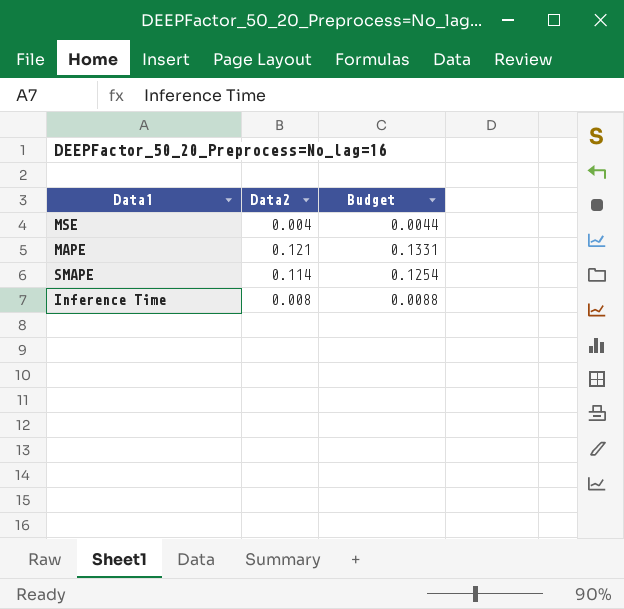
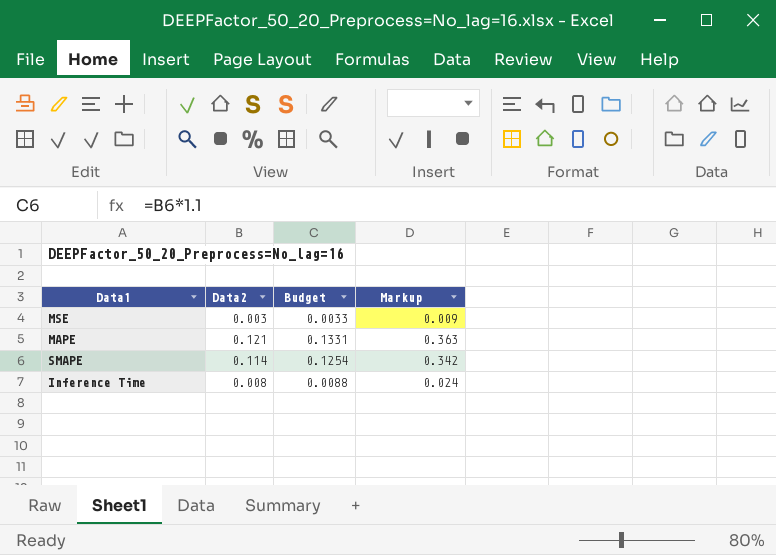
column Markup | formula: none -> [Data2] * 3
MSE | Data2: 0.004 -> 0.003
MSE | Budget: 0.0044 -> 0.0033

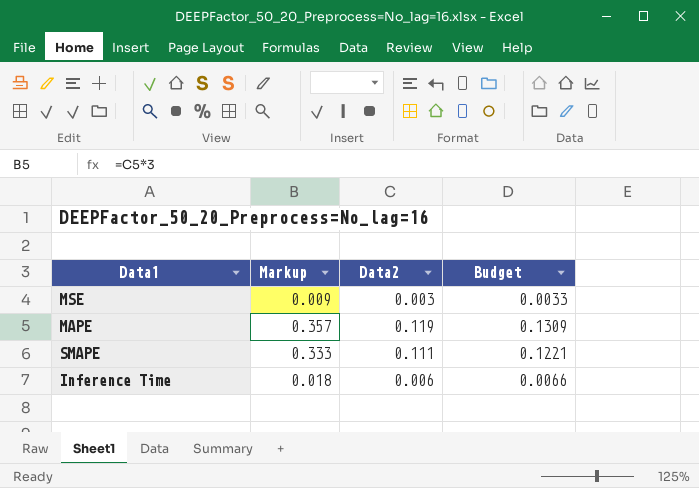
column Markup | position: 4 -> 2
MAPE | Markup: 0.363 -> 0.357
MAPE | Data2: 0.121 -> 0.119
MAPE | Budget: 0.1331 -> 0.1309
SMAPE | Markup: 0.342 -> 0.333
SMAPE | Data2: 0.114 -> 0.111
SMAPE | Budget: 0.1254 -> 0.1221
Inference Time | Markup: 0.024 -> 0.018
Inference Time | Data2: 0.008 -> 0.006
Inference Time | Budget: 0.0088 -> 0.0066

